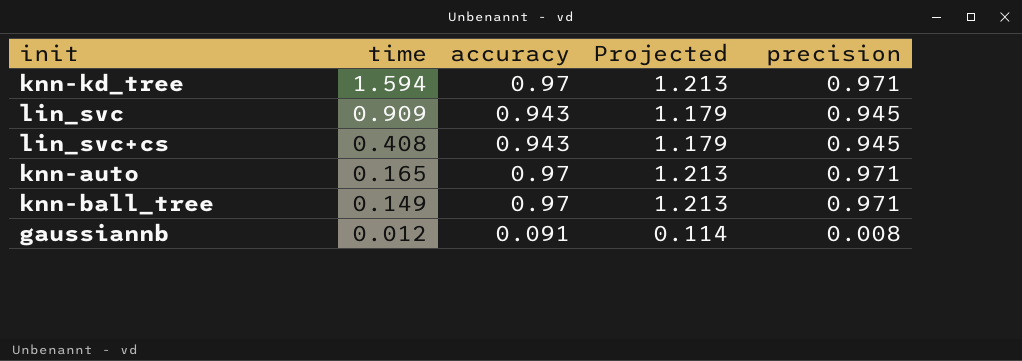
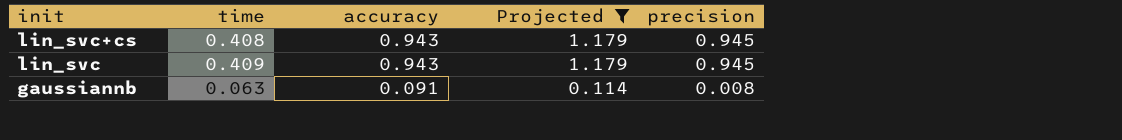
filter: none -> Projected != 1.213
row order: time descending -> init descending
lin_svc | time: 0.909 -> 0.409
gaussiannb | time: 0.012 -> 0.063

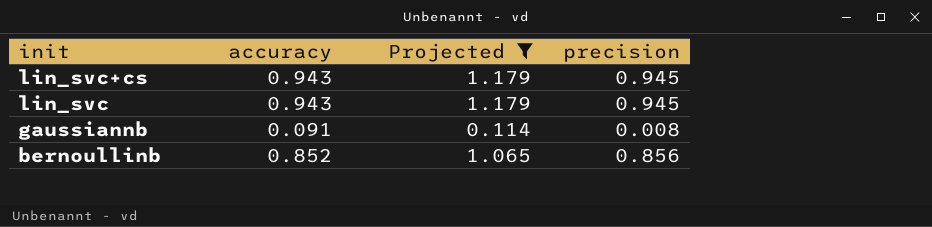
column time | position: 2 -> none
row bernoullinb: none -> 0.852 | 1.065 | 0.856

